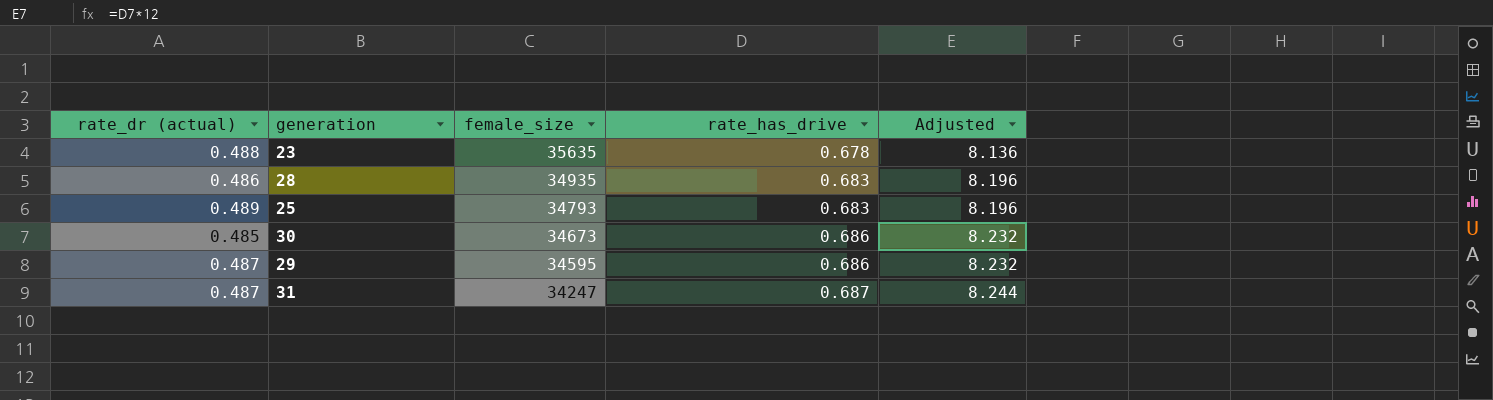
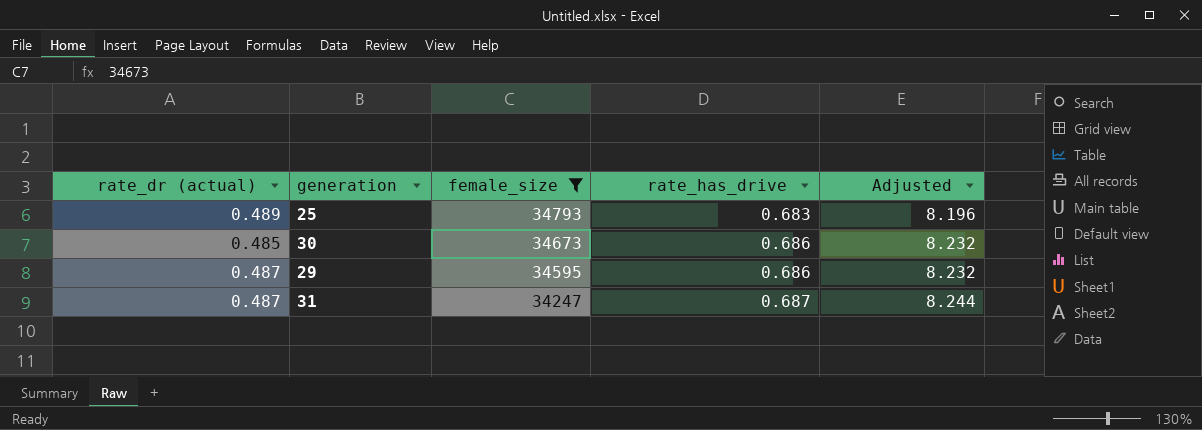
filter: none -> female_size <= 34793

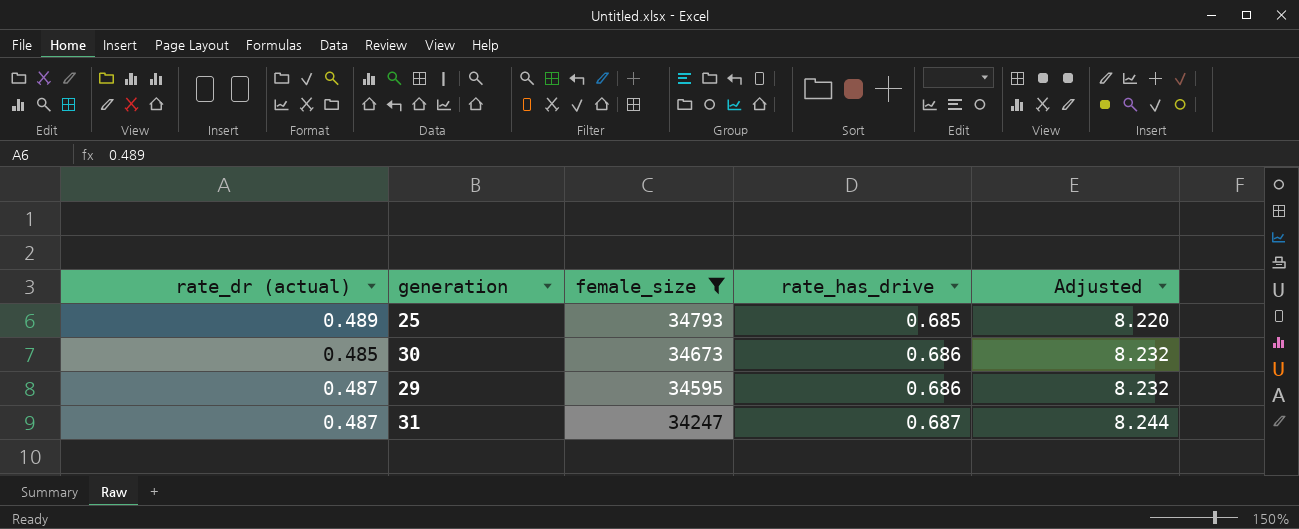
25 | rate_has_drive: 0.683 -> 0.685
25 | Adjusted: 8.196 -> 8.220

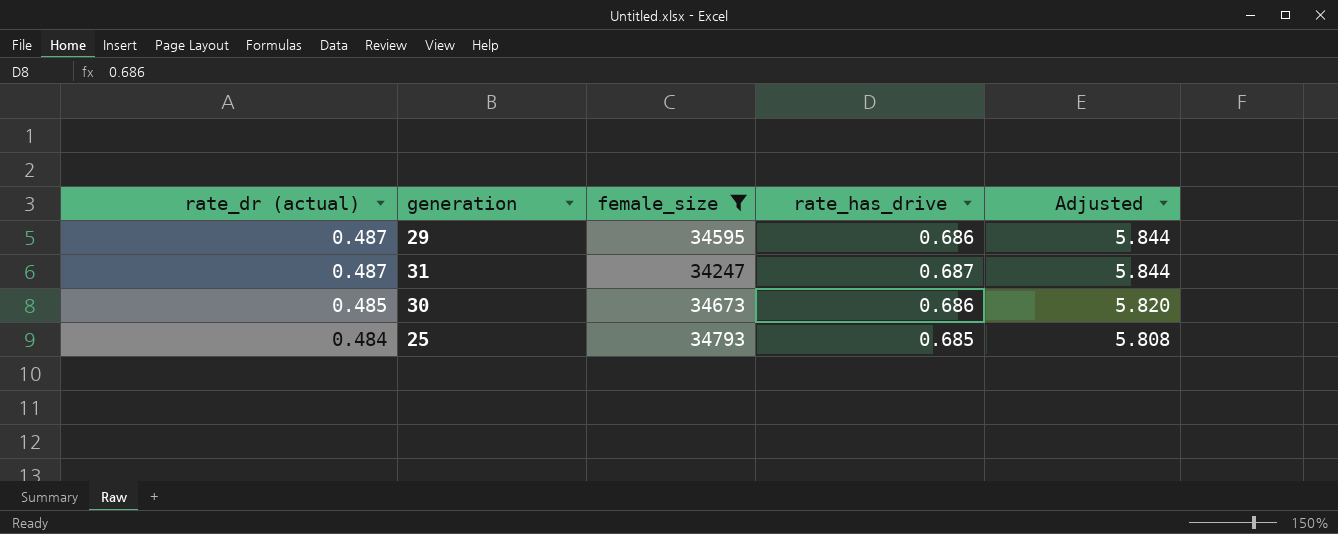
row order: female_size descending -> rate_dr (actual) descending
column Adjusted | formula: [rate_has_drive] * 12 -> [rate_dr (actual)] * 12
25 | rate_dr (actual): 0.489 -> 0.484

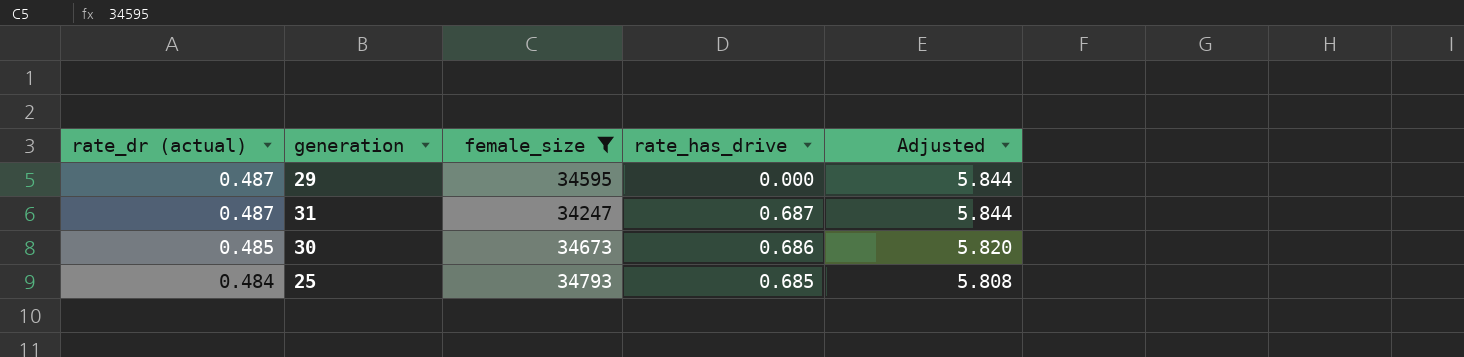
29 | rate_has_drive: 0.686 -> 0.000

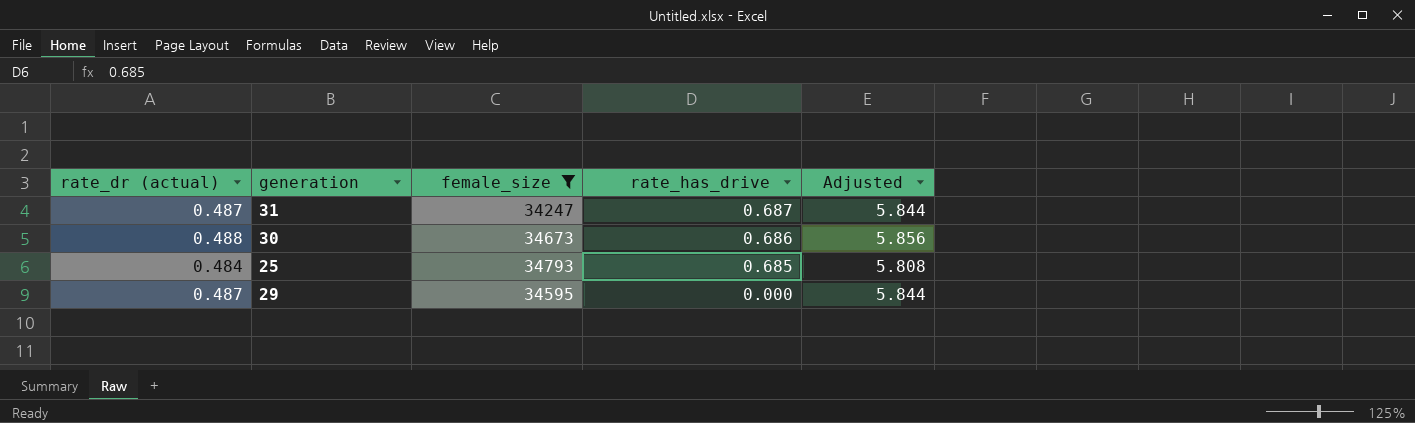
row order: rate_dr (actual) descending -> rate_has_drive descending
30 | rate_dr (actual): 0.485 -> 0.488
30 | Adjusted: 5.820 -> 5.856

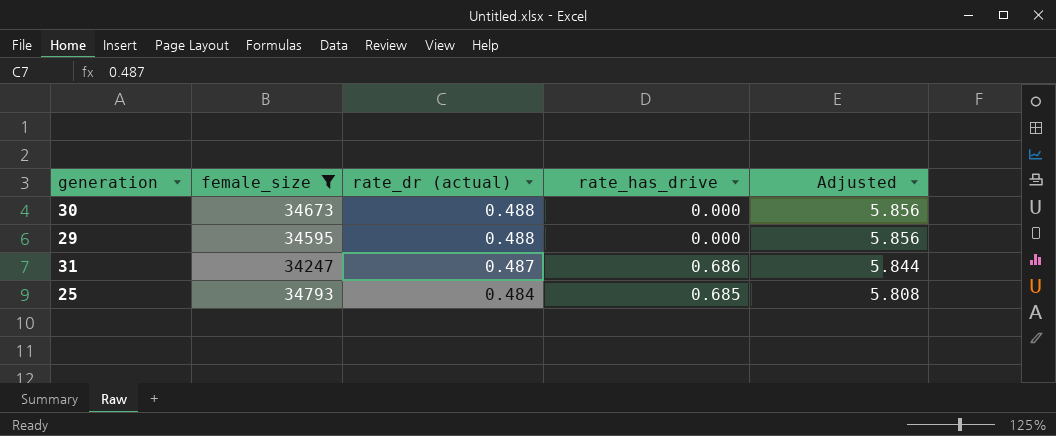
row order: rate_has_drive descending -> rate_dr (actual) descending
column rate_dr (actual) | position: 1 -> 3
30 | rate_has_drive: 0.686 -> 0.000
29 | rate_dr (actual): 0.487 -> 0.488
29 | Adjusted: 5.844 -> 5.856
31 | rate_has_drive: 0.687 -> 0.686

